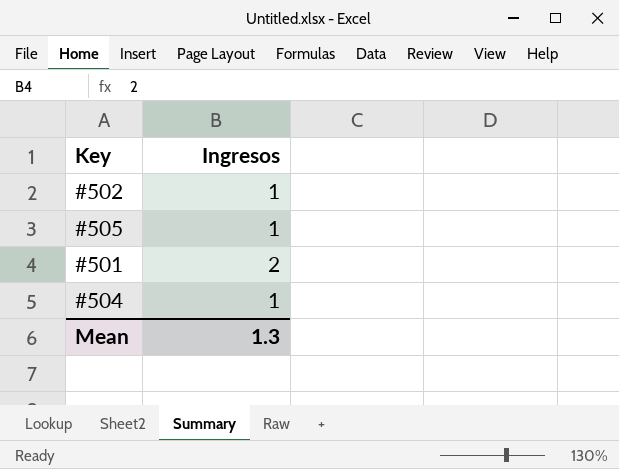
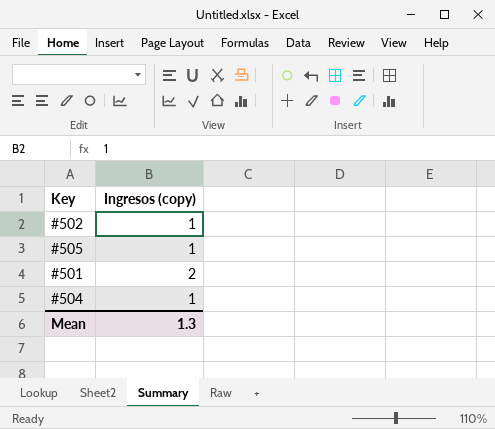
column name: Ingresos -> Ingresos (copy)

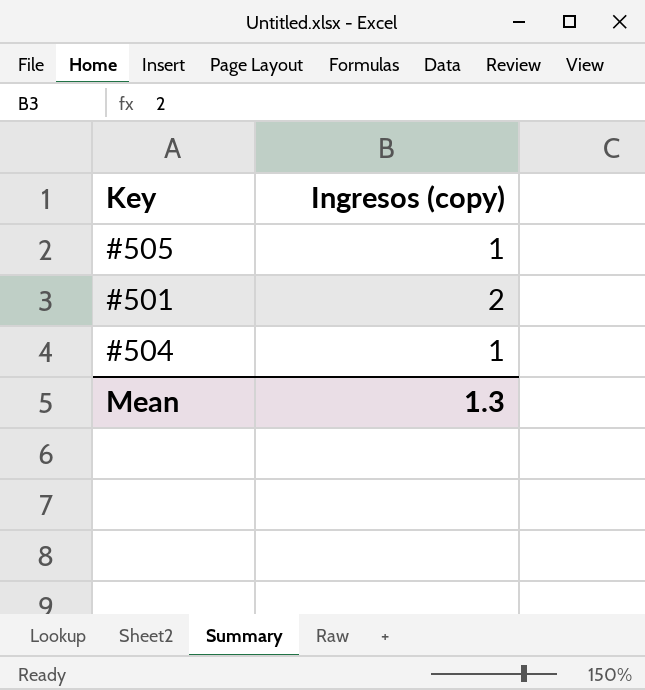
row #502: 1 -> none

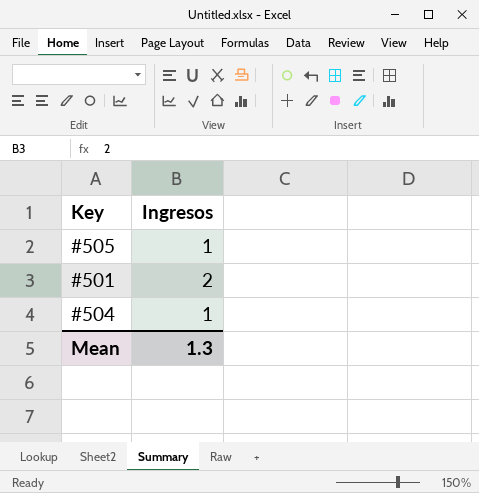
column name: Ingresos (copy) -> Ingresos

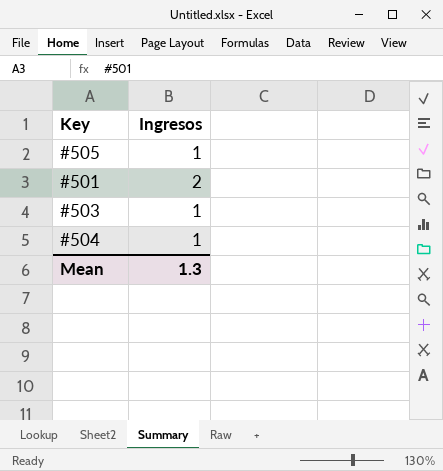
row #503: none -> 1

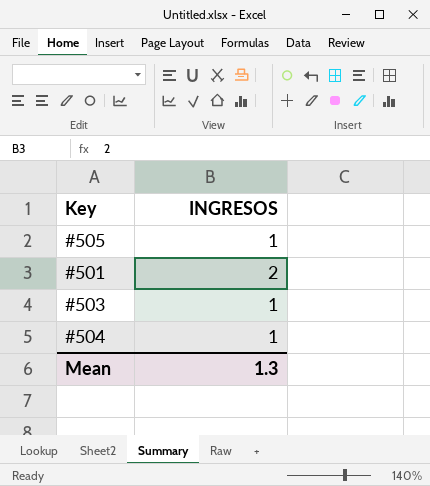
column name: Ingresos -> INGRESOS

